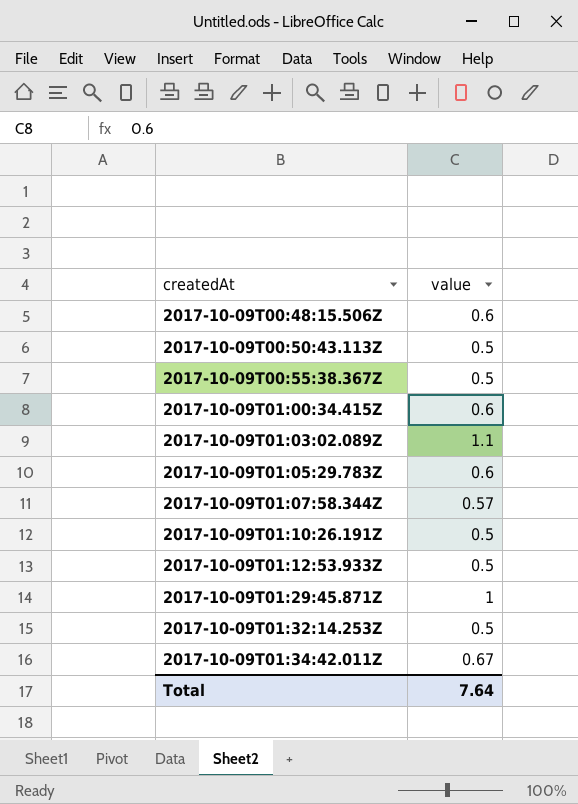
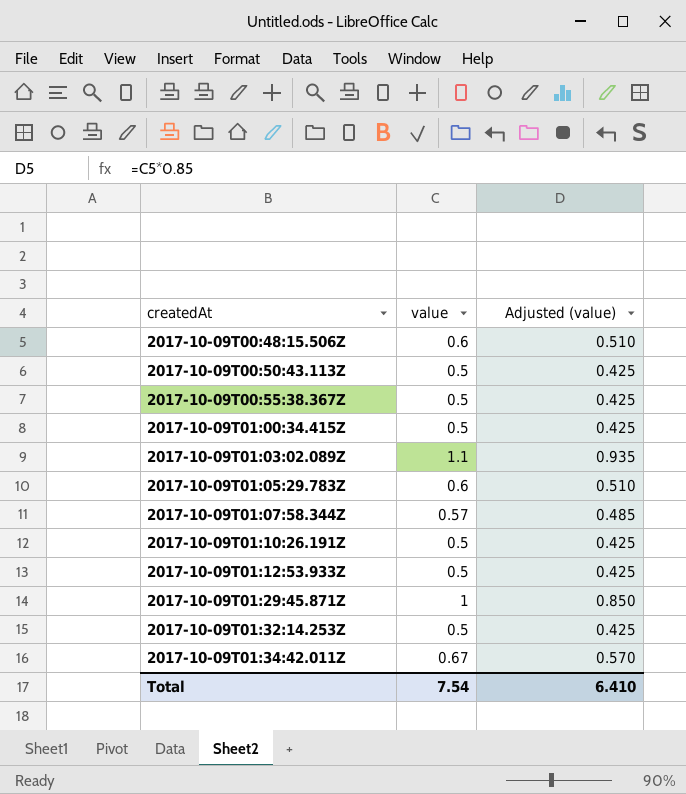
column Adjusted (value) | formula: none -> [value] * 0.85
2017-10-09T01:00:34.415Z | value: 0.6 -> 0.5
Total | value: 7.64 -> 7.54

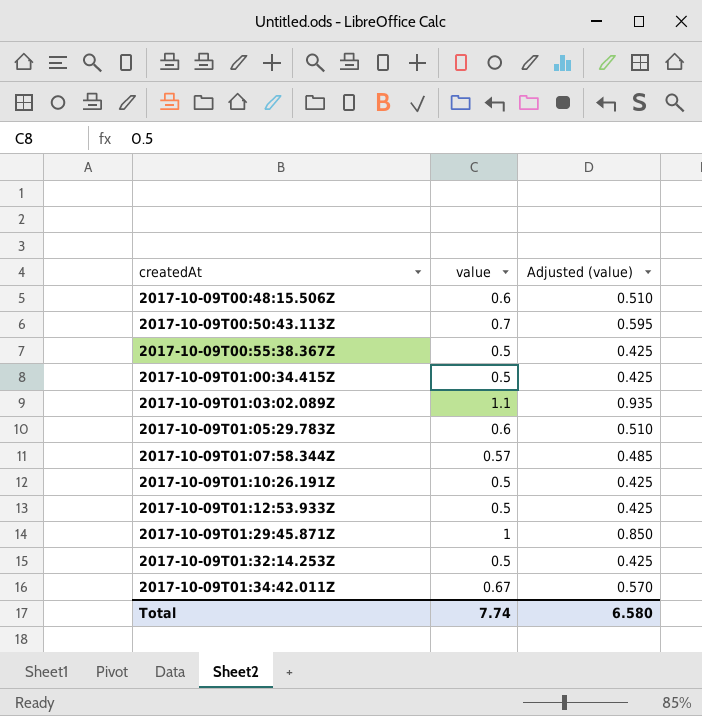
2017-10-09T00:50:43.113Z | value: 0.5 -> 0.7
2017-10-09T00:50:43.113Z | Adjusted (value): 0.425 -> 0.595
Total | value: 7.54 -> 7.74
Total | Adjusted (value): 6.410 -> 6.580

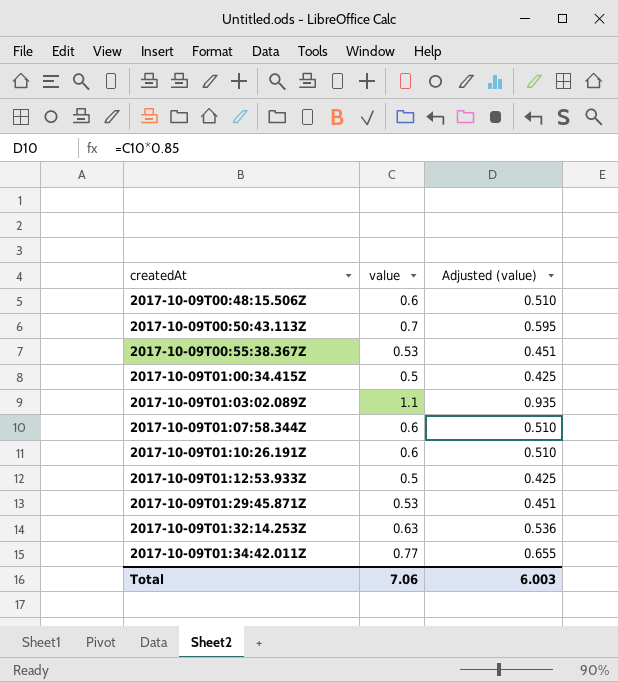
row 2017-10-09T01:05:29.783Z: 0.6 | 0.510 -> none
2017-10-09T00:55:38.367Z | value: 0.5 -> 0.53
2017-10-09T00:55:38.367Z | Adjusted (value): 0.425 -> 0.451
2017-10-09T01:07:58.344Z | value: 0.57 -> 0.6
2017-10-09T01:07:58.344Z | Adjusted (value): 0.485 -> 0.510
2017-10-09T01:10:26.191Z | value: 0.5 -> 0.6
2017-10-09T01:10:26.191Z | Adjusted (value): 0.425 -> 0.510
2017-10-09T01:29:45.871Z | value: 1 -> 0.53
2017-10-09T01:29:45.871Z | Adjusted (value): 0.850 -> 0.451
2017-10-09T01:32:14.253Z | value: 0.5 -> 0.63
2017-10-09T01:32:14.253Z | Adjusted (value): 0.425 -> 0.536
2017-10-09T01:34:42.011Z | value: 0.67 -> 0.77
2017-10-09T01:34:42.011Z | Adjusted (value): 0.570 -> 0.655
Total | value: 7.74 -> 7.06
Total | Adjusted (value): 6.580 -> 6.003

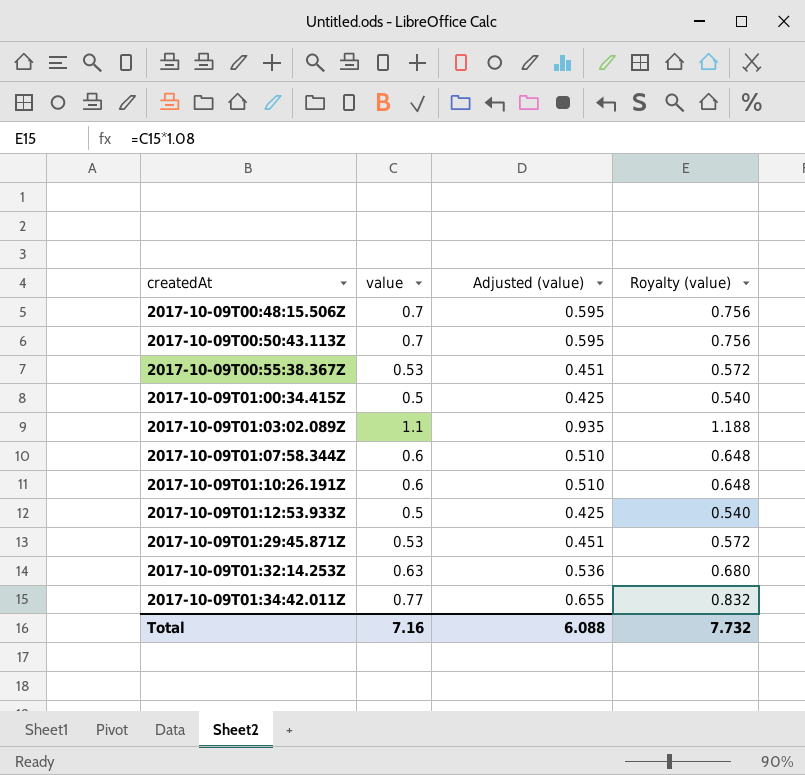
column Royalty (value) | formula: none -> [value] * 1.08
2017-10-09T00:48:15.506Z | value: 0.6 -> 0.7
2017-10-09T00:48:15.506Z | Adjusted (value): 0.510 -> 0.595
Total | value: 7.06 -> 7.16
Total | Adjusted (value): 6.003 -> 6.088

